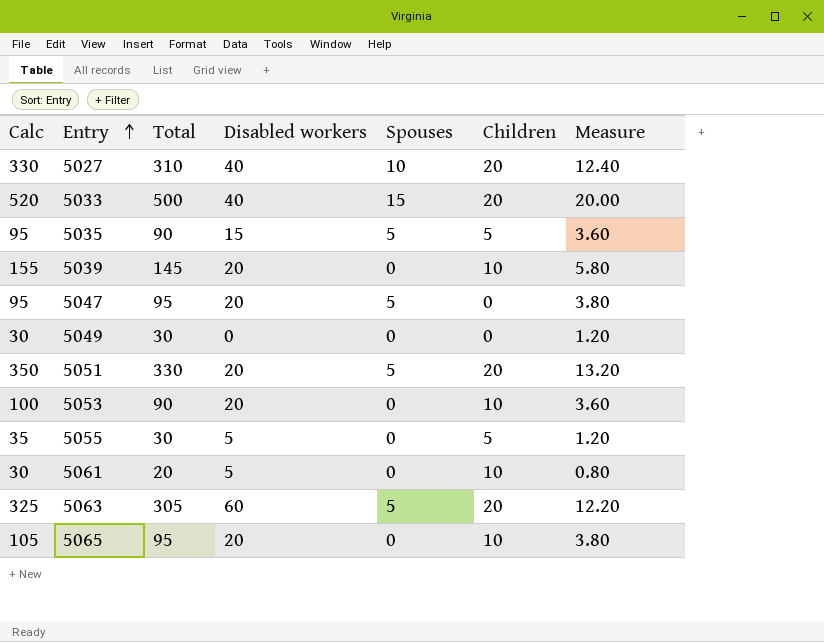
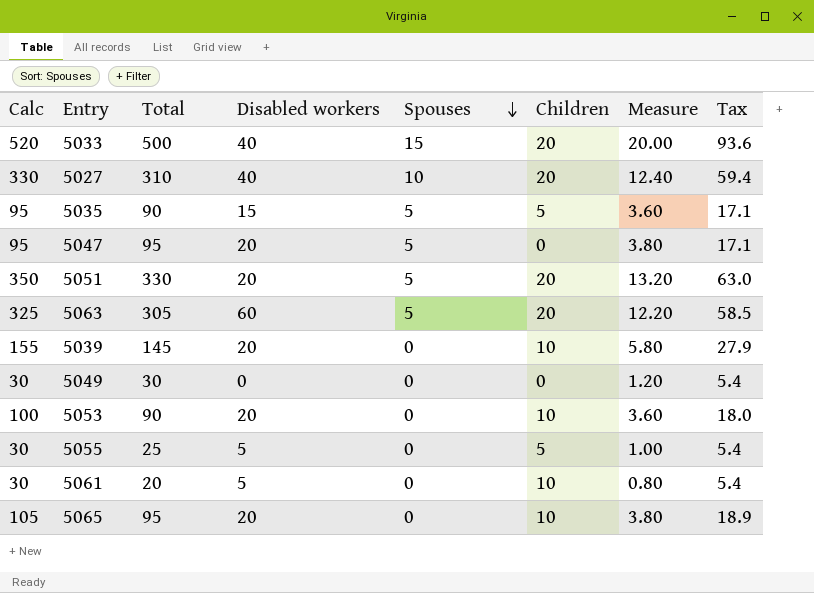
row order: Entry ascending -> Spouses descending
column Tax | formula: none -> [Calc] * 0.18
5055 | Calc: 35 -> 30
5055 | Total: 30 -> 25
5055 | Measure: 1.20 -> 1.00

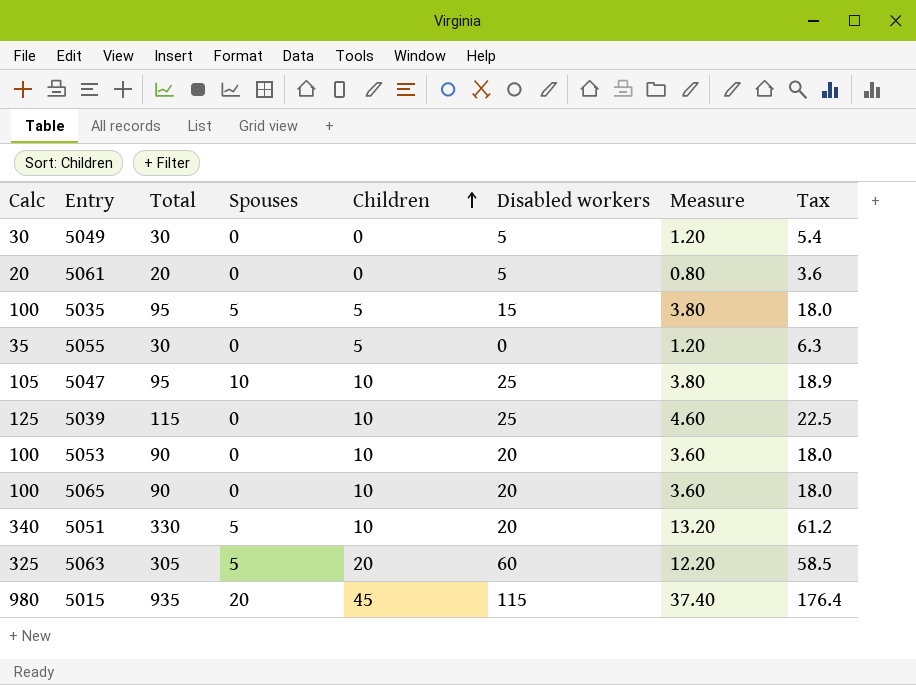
row order: Spouses descending -> Children ascending
column Disabled workers | position: 4 -> 6
row 5033: 520 | 500 | 40 | 15 | 20 | 20.00 | 93.6 -> none
row 5027: 330 | 310 | 40 | 10 | 20 | 12.40 | 59.4 -> none
5049 | Disabled workers: 0 -> 5
5061 | Calc: 30 -> 20
5061 | Children: 10 -> 0
5061 | Tax: 5.4 -> 3.6
5035 | Calc: 95 -> 100
5035 | Total: 90 -> 95
5035 | Measure: 3.60 -> 3.80
5035 | Tax: 17.1 -> 18.0
5055 | Calc: 30 -> 35
5055 | Total: 25 -> 30
5055 | Disabled workers: 5 -> 0
5055 | Measure: 1.00 -> 1.20
5055 | Tax: 5.4 -> 6.3
5047 | Calc: 95 -> 105
5047 | Spouses: 5 -> 10
5047 | Children: 0 -> 10
5047 | Disabled workers: 20 -> 25
5047 | Tax: 17.1 -> 18.9
5039 | Calc: 155 -> 125
5039 | Total: 145 -> 115
5039 | Disabled workers: 20 -> 25
5039 | Measure: 5.80 -> 4.60
5039 | Tax: 27.9 -> 22.5
5065 | Calc: 105 -> 100
5065 | Total: 95 -> 90
5065 | Measure: 3.80 -> 3.60
5065 | Tax: 18.9 -> 18.0
5051 | Calc: 350 -> 340
5051 | Children: 20 -> 10
5051 | Tax: 63.0 -> 61.2
row 5015: none -> 980 | 935 | 20 | 45 | 115 | 37.40 | 176.4

